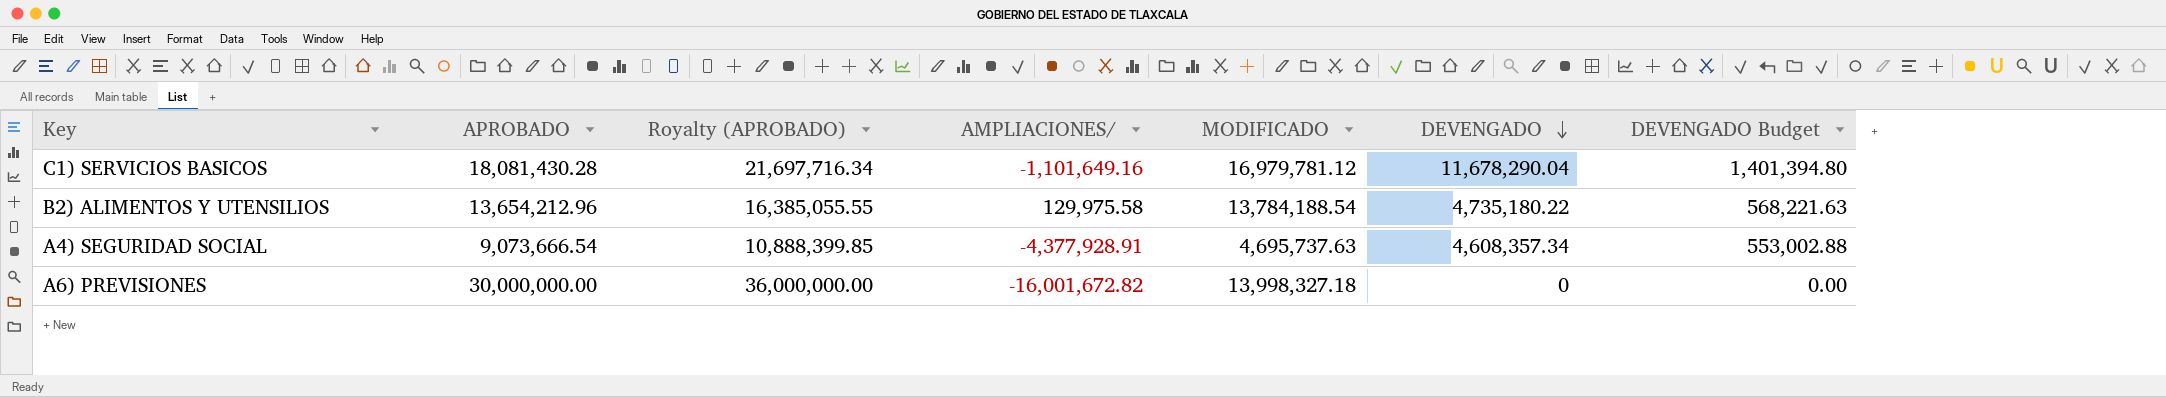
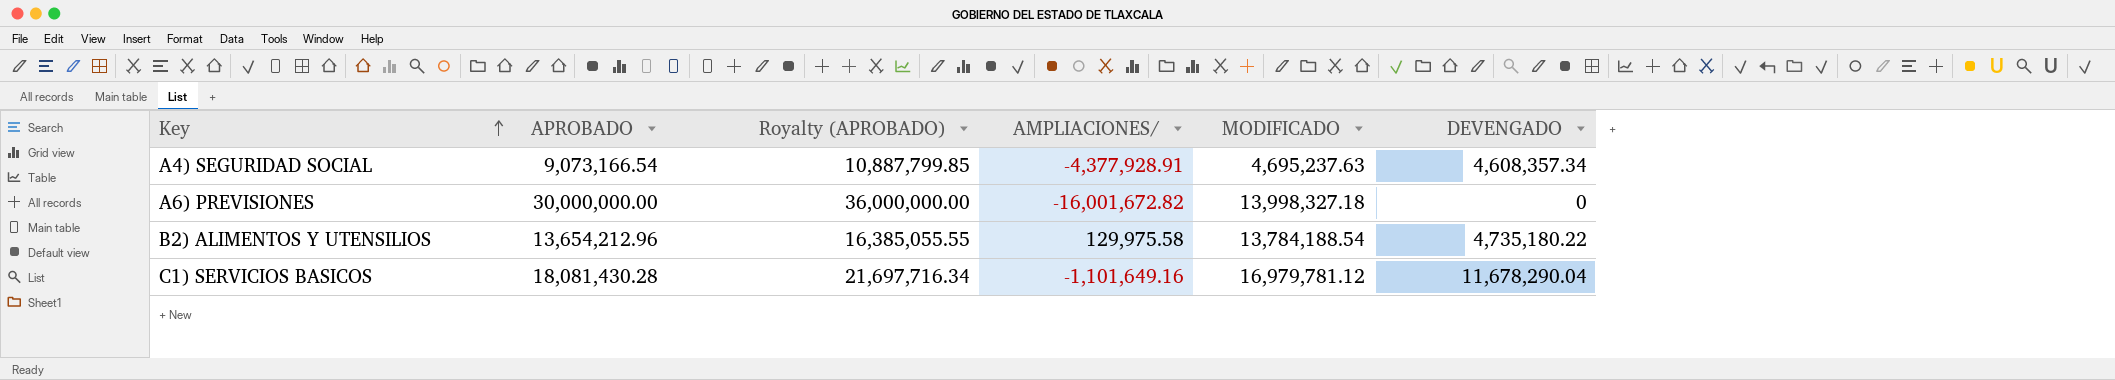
row order: DEVENGADO descending -> Key ascending
column DEVENGADO Budget | formula: [DEVENGADO] * 0.12 -> none
A4) SEGURIDAD SOCIAL | APROBADO: 9,073,666.54 -> 9,073,166.54
A4) SEGURIDAD SOCIAL | Royalty (APROBADO): 10,888,399.85 -> 10,887,799.85
A4) SEGURIDAD SOCIAL | MODIFICADO: 4,695,737.63 -> 4,695,237.63

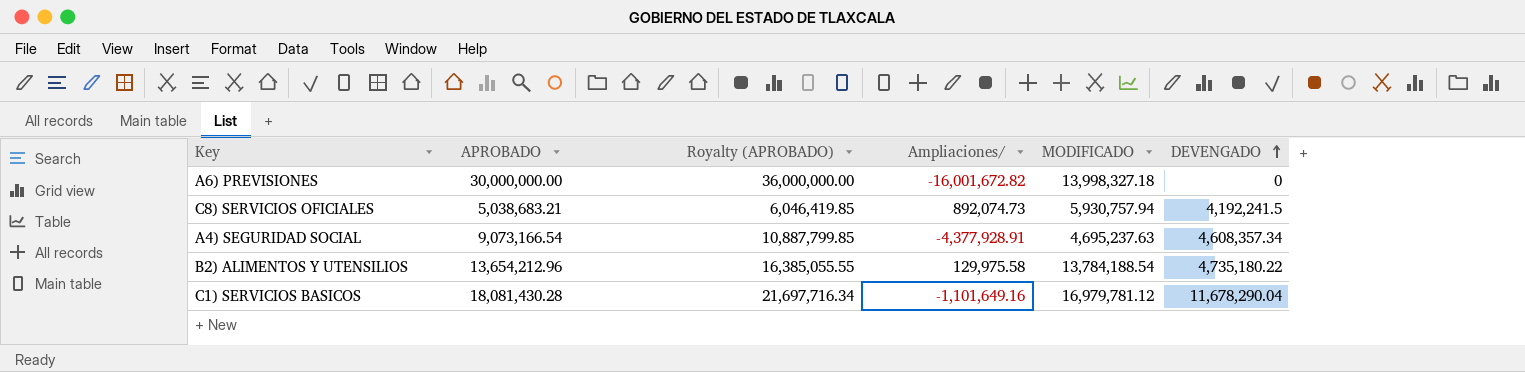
row order: Key ascending -> DEVENGADO ascending
column name: AMPLIACIONES/ -> Ampliaciones/
row C8) SERVICIOS OFICIALES: none -> 5,038,683.21 | 6,046,419.85 | 892,074.73 | 5,930,757.94 | 4,192,241.5

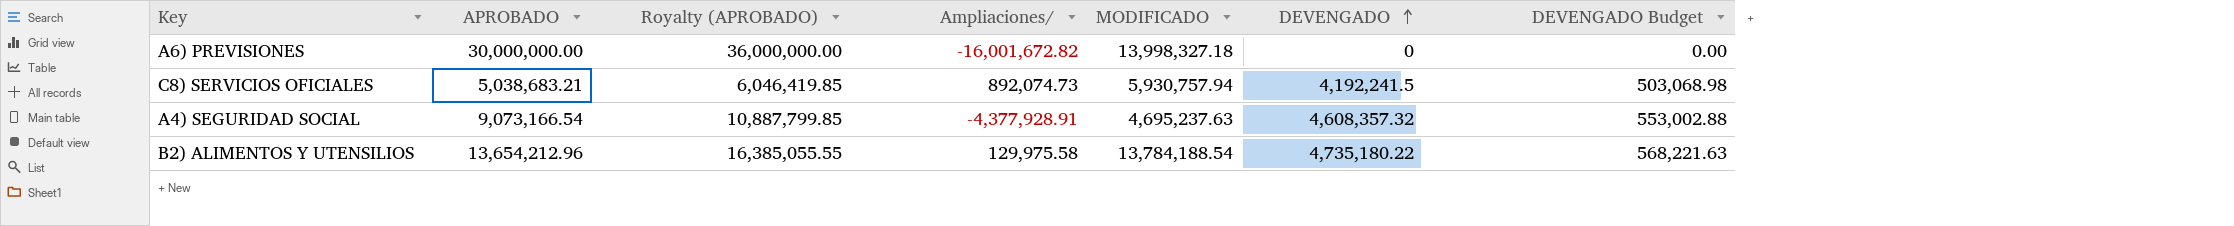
column DEVENGADO Budget | formula: none -> [DEVENGADO] * 0.12
row C1) SERVICIOS BASICOS: 18,081,430.28 | 21,697,716.34 | -1,101,649.16 | 16,979,781.12 | 11,678,290.04 -> none
A4) SEGURIDAD SOCIAL | DEVENGADO: 4,608,357.34 -> 4,608,357.32

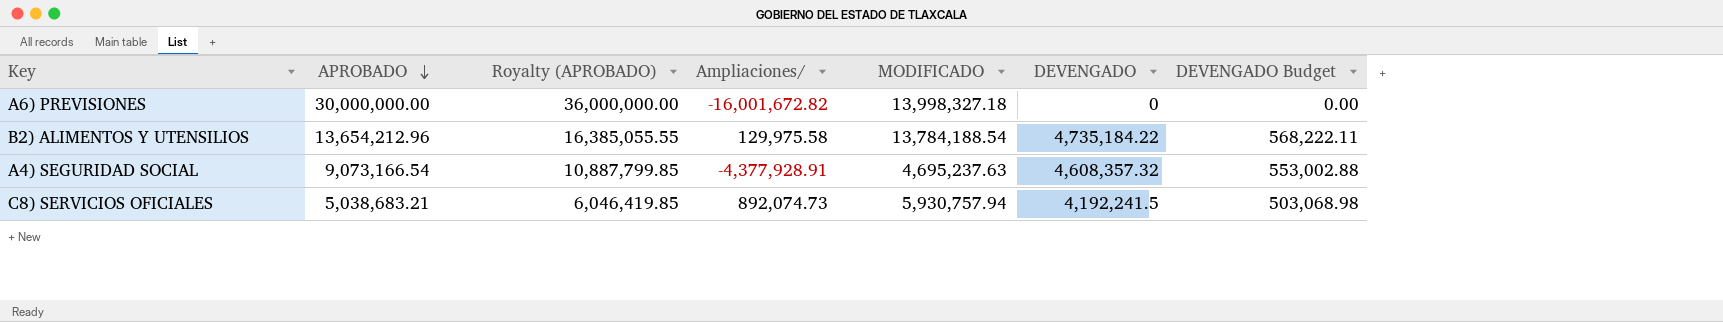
row order: DEVENGADO ascending -> APROBADO descending
B2) ALIMENTOS Y UTENSILIOS | DEVENGADO: 4,735,180.22 -> 4,735,184.22
B2) ALIMENTOS Y UTENSILIOS | DEVENGADO Budget: 568,221.63 -> 568,222.11

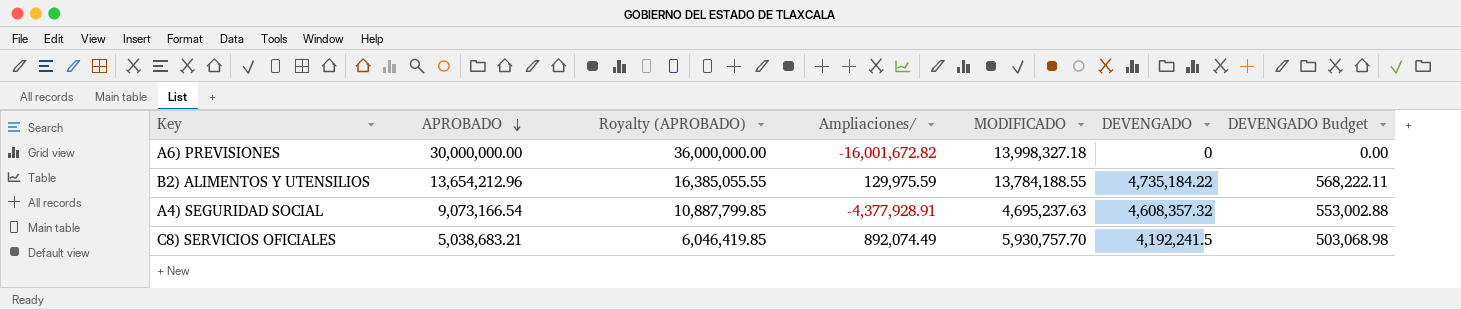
B2) ALIMENTOS Y UTENSILIOS | Ampliaciones/: 129,975.58 -> 129,975.59
B2) ALIMENTOS Y UTENSILIOS | MODIFICADO: 13,784,188.54 -> 13,784,188.55
C8) SERVICIOS OFICIALES | Ampliaciones/: 892,074.73 -> 892,074.49
C8) SERVICIOS OFICIALES | MODIFICADO: 5,930,757.94 -> 5,930,757.70

